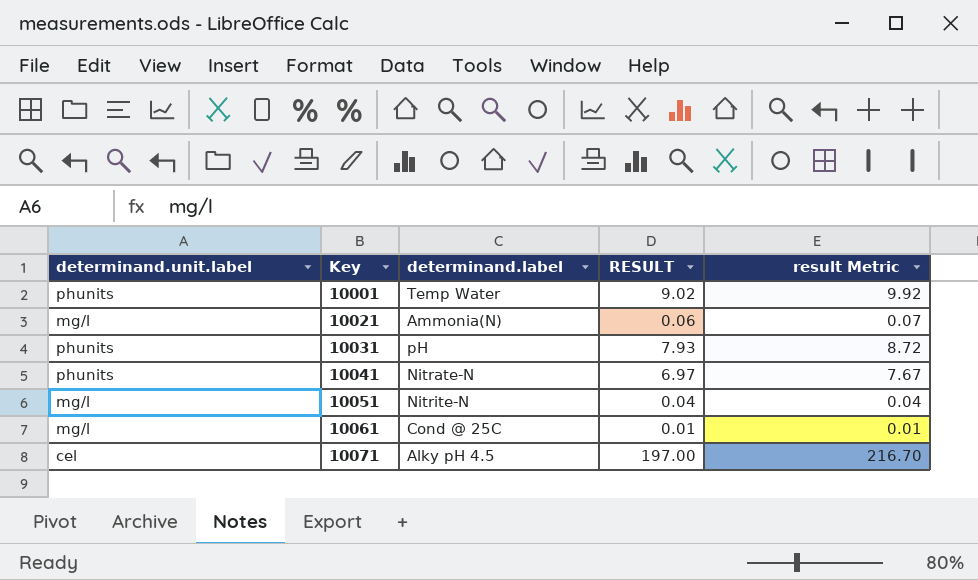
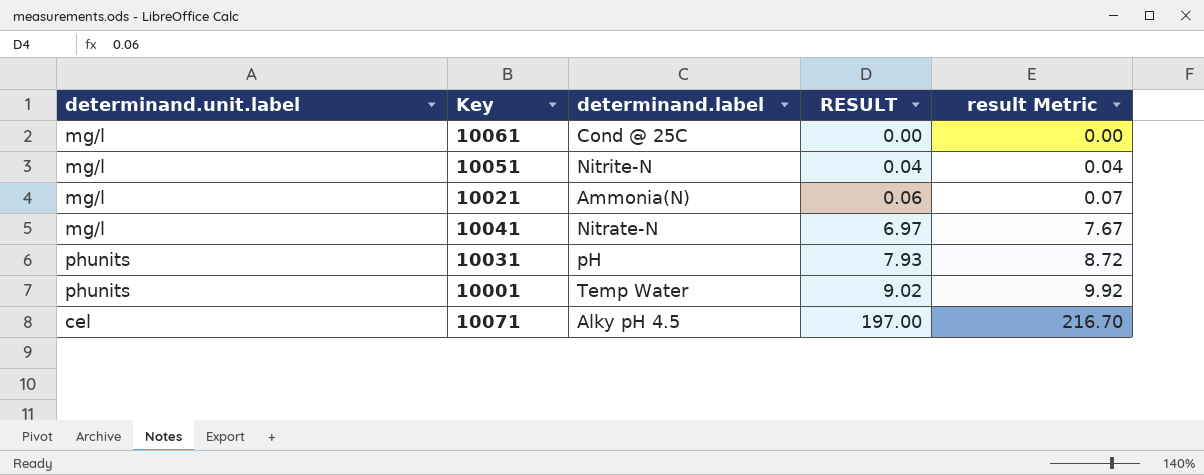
row order: Key ascending -> RESULT ascending
10061 | RESULT: 0.01 -> 0.00
10061 | result Metric: 0.01 -> 0.00
10041 | determinand.unit.label: phunits -> mg/l

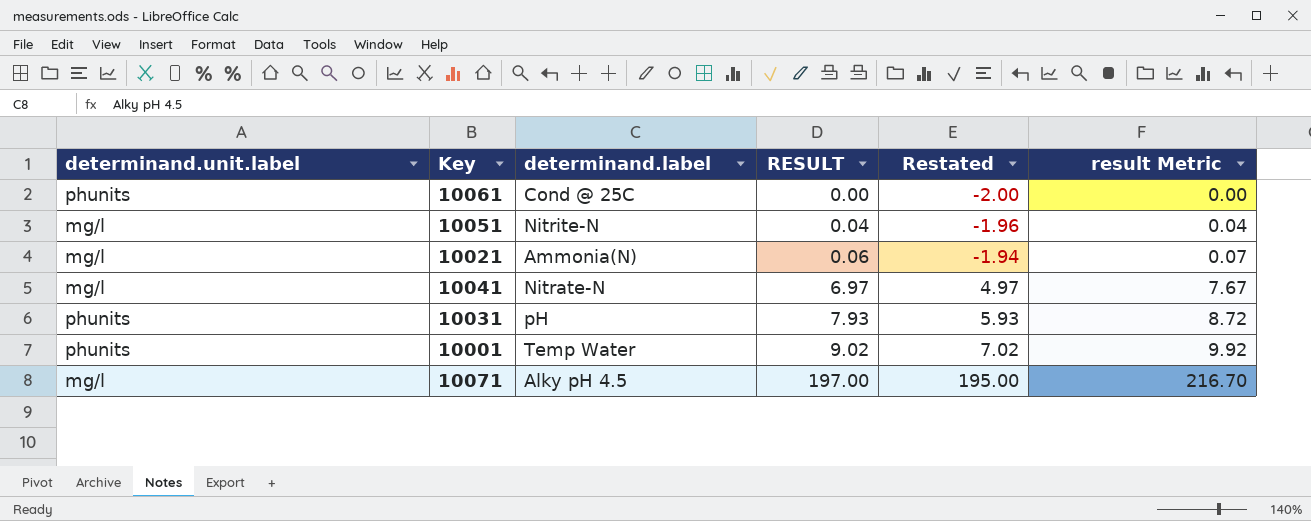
column Restated | formula: none -> [RESULT] - 2
10061 | determinand.unit.label: mg/l -> phunits
10071 | determinand.unit.label: cel -> mg/l

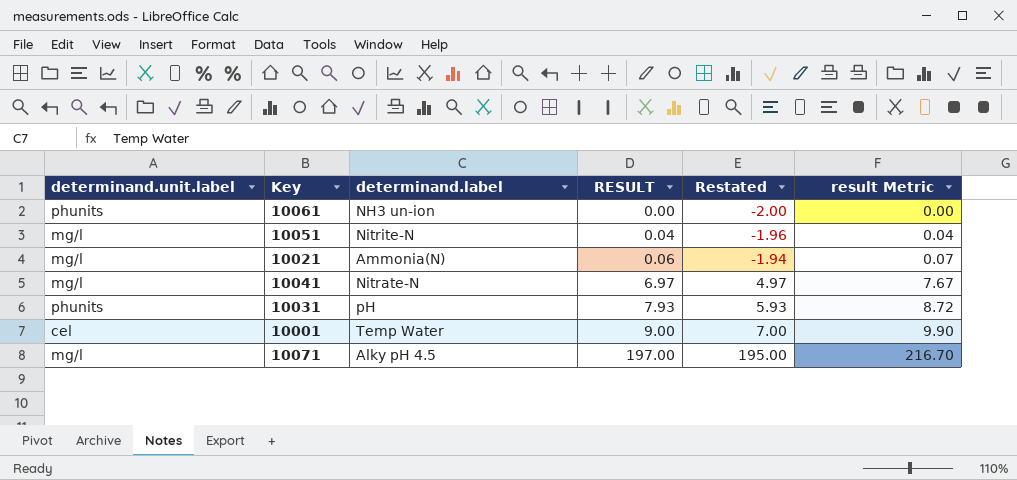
10061 | determinand.label: Cond @ 25C -> NH3 un-ion
10001 | determinand.unit.label: phunits -> cel
10001 | RESULT: 9.02 -> 9.00
10001 | Restated: 7.02 -> 7.00
10001 | result Metric: 9.92 -> 9.90

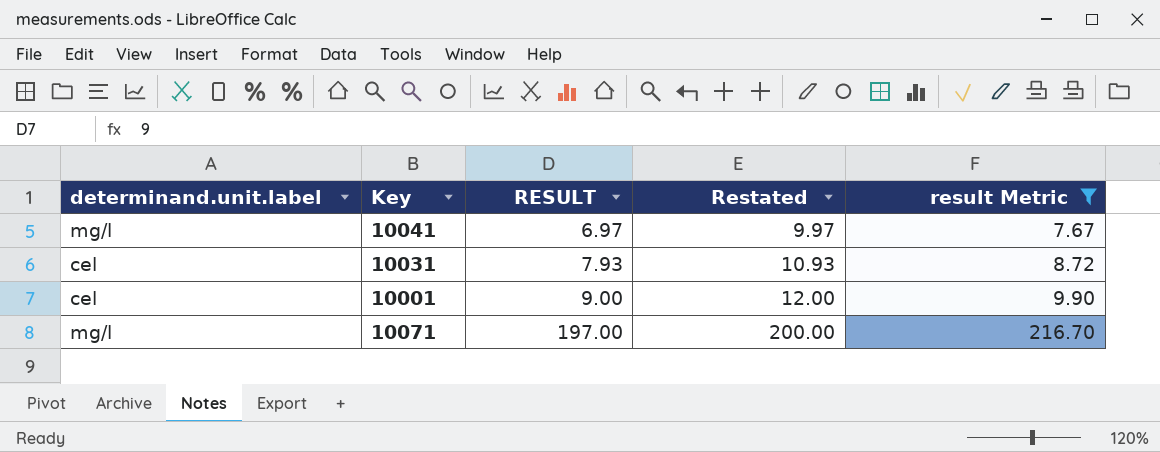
filter: none -> result Metric >= 7.67
column determinand.label | position: 3 -> none
column Restated | formula: [RESULT] - 2 -> [RESULT] + 3
10031 | determinand.unit.label: phunits -> cel

